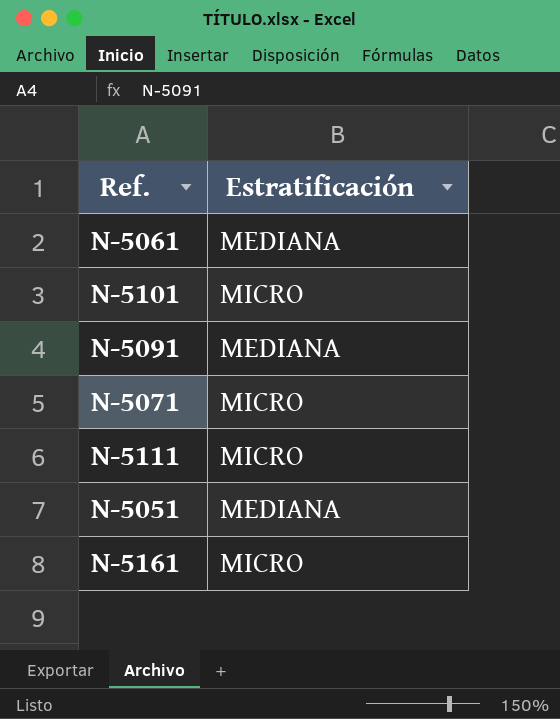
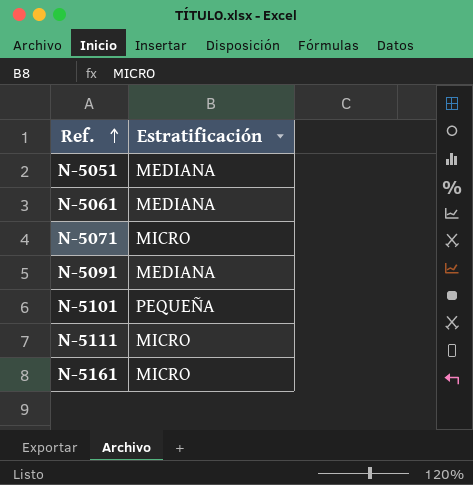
row order: none -> Ref. ascending
N-5101 | Estratificación: MICRO -> PEQUEÑA

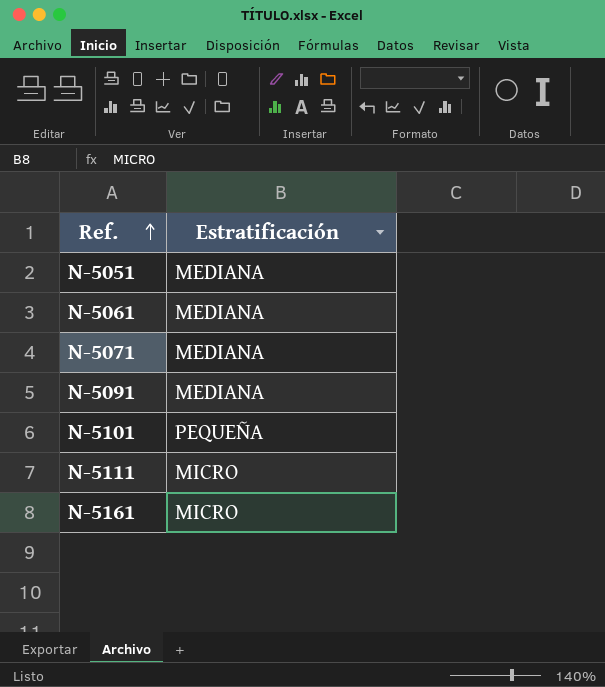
N-5071 | Estratificación: MICRO -> MEDIANA

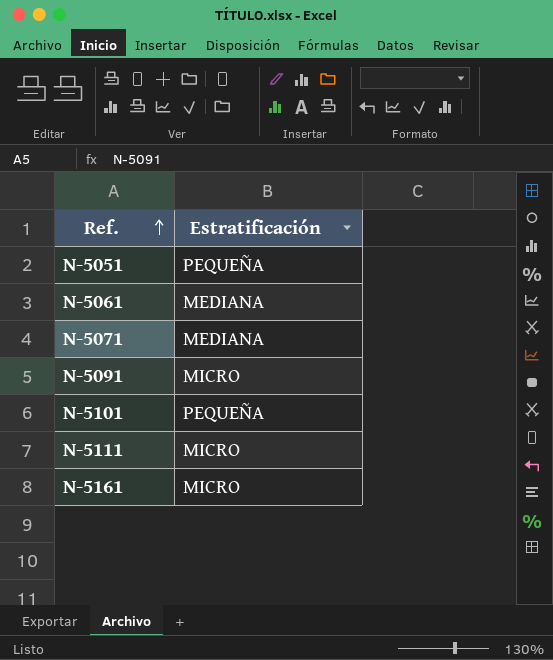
N-5051 | Estratificación: MEDIANA -> PEQUEÑA
N-5091 | Estratificación: MEDIANA -> MICRO

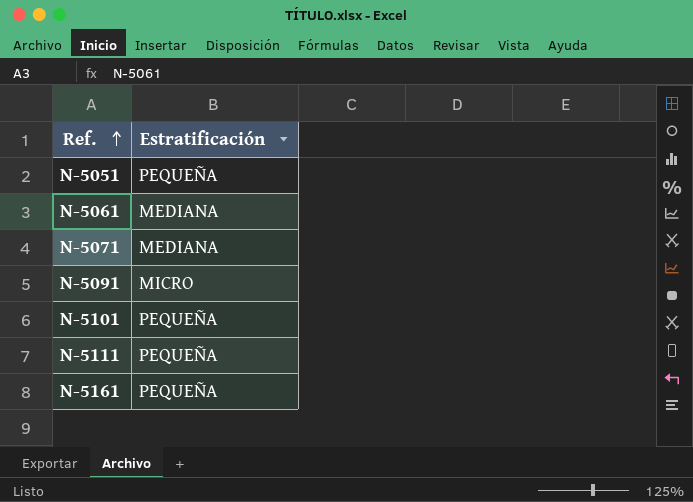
N-5111 | Estratificación: MICRO -> PEQUEÑA
N-5161 | Estratificación: MICRO -> PEQUEÑA

